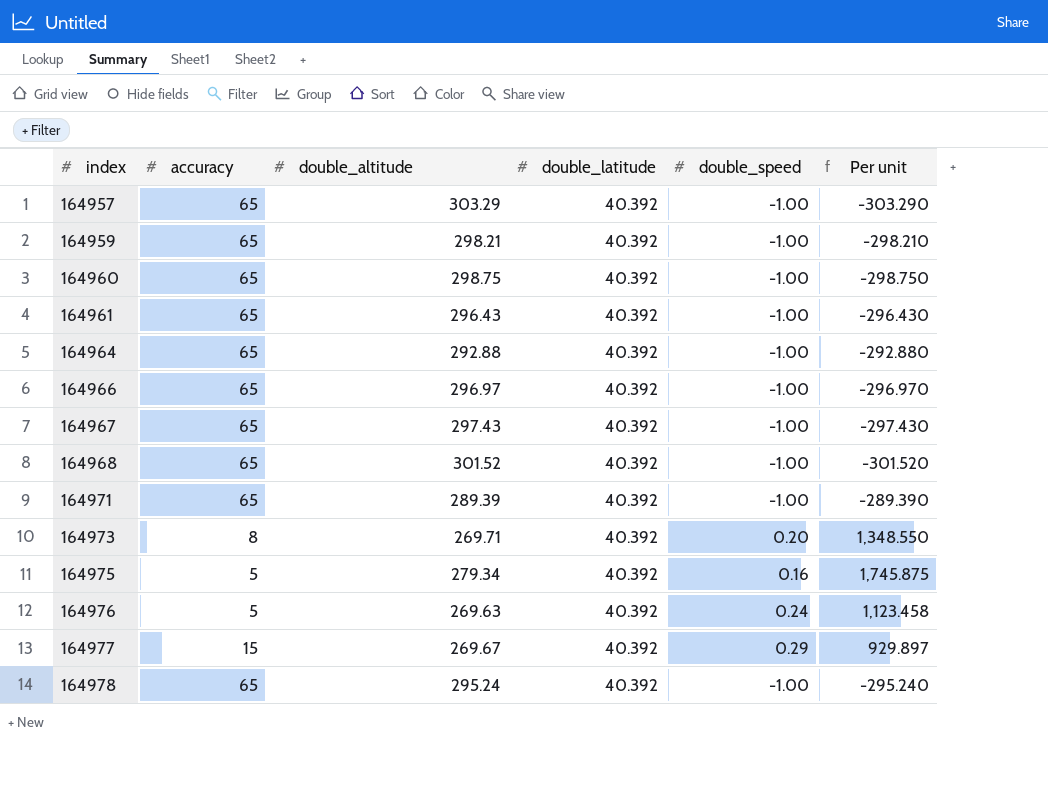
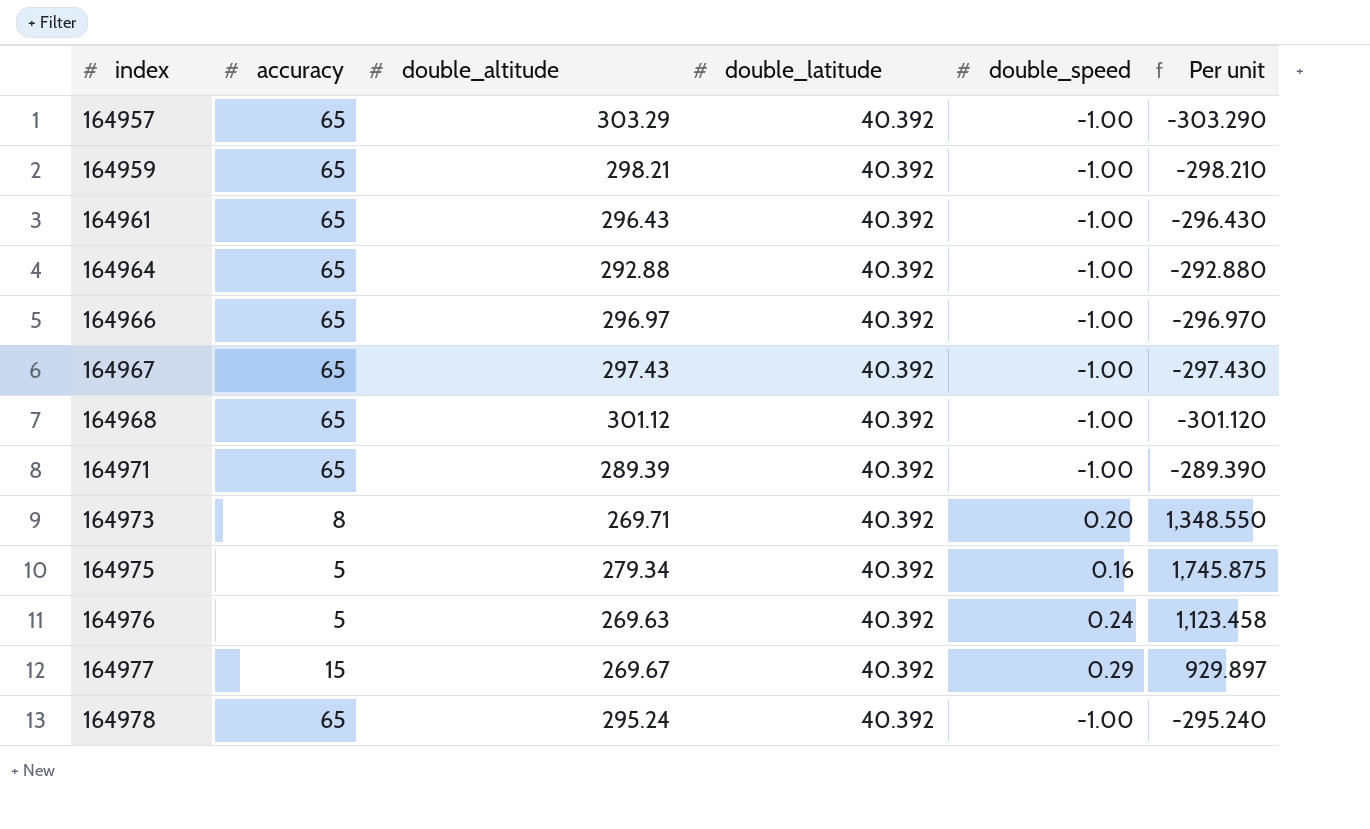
row 164960: 65 | 298.75 | 40.392 | -1.00 | -298.750 -> none
164968 | double_altitude: 301.52 -> 301.12
164968 | Per unit: -301.520 -> -301.120

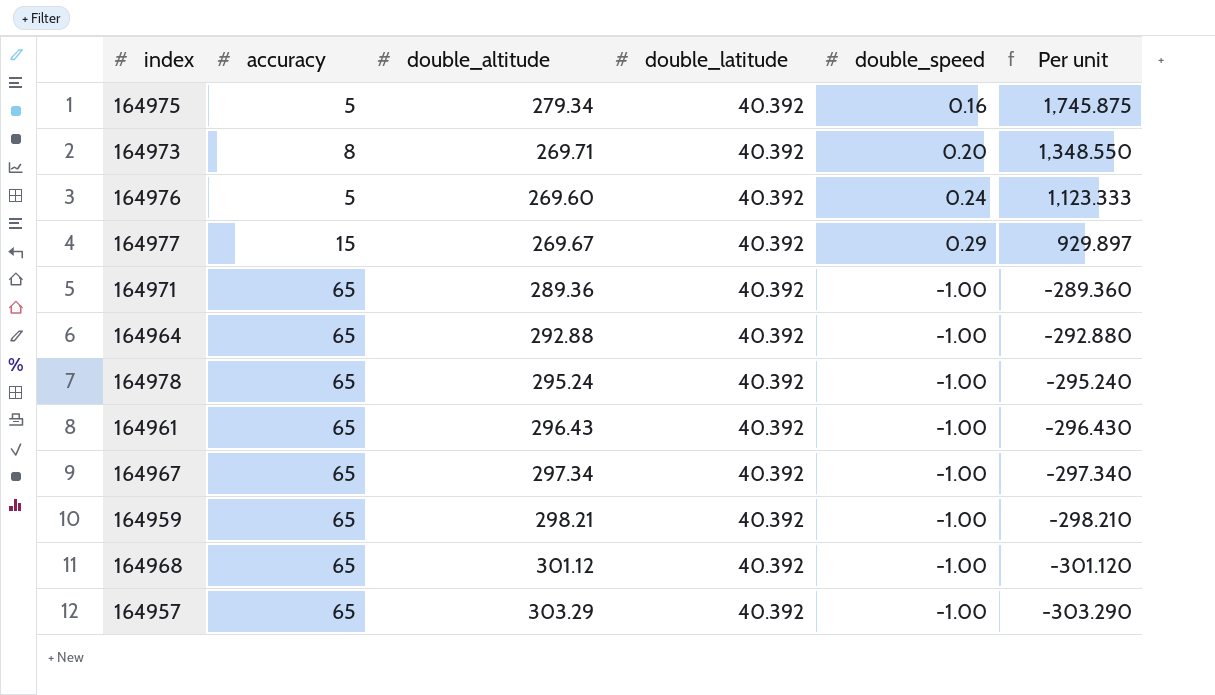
row order: index ascending -> Per unit descending
row 164966: 65 | 296.97 | 40.392 | -1.00 | -296.970 -> none
164976 | double_altitude: 269.63 -> 269.60
164976 | Per unit: 1,123.458 -> 1,123.333
164971 | double_altitude: 289.39 -> 289.36
164971 | Per unit: -289.390 -> -289.360
164967 | double_altitude: 297.43 -> 297.34
164967 | Per unit: -297.430 -> -297.340

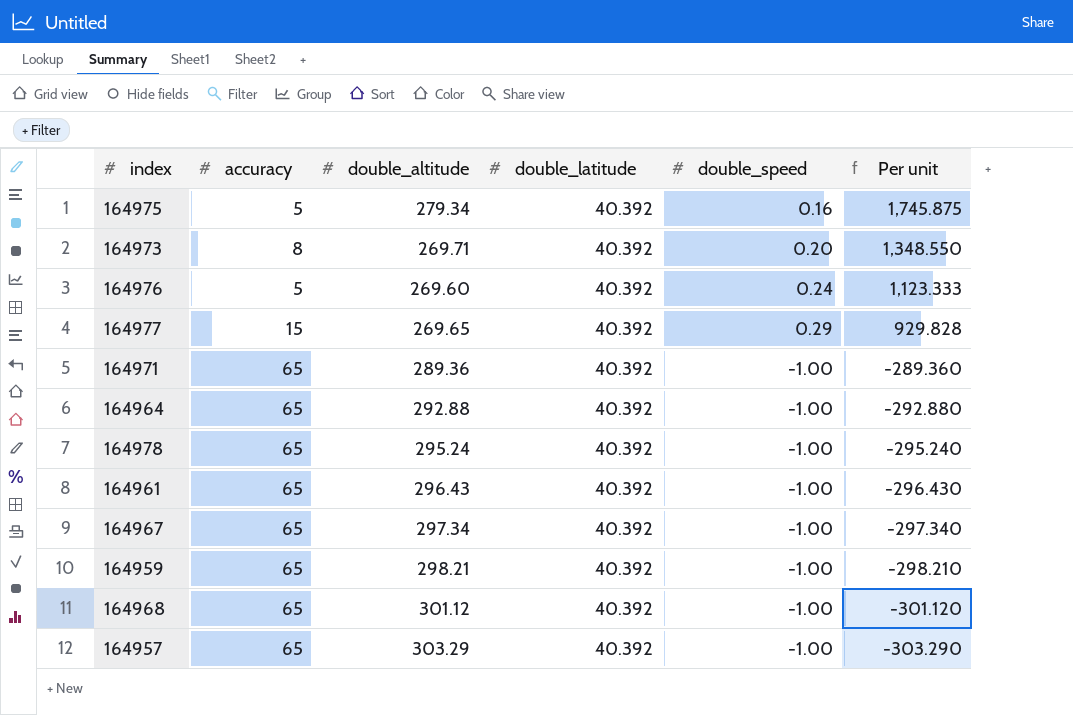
164977 | double_altitude: 269.67 -> 269.65
164977 | Per unit: 929.897 -> 929.828

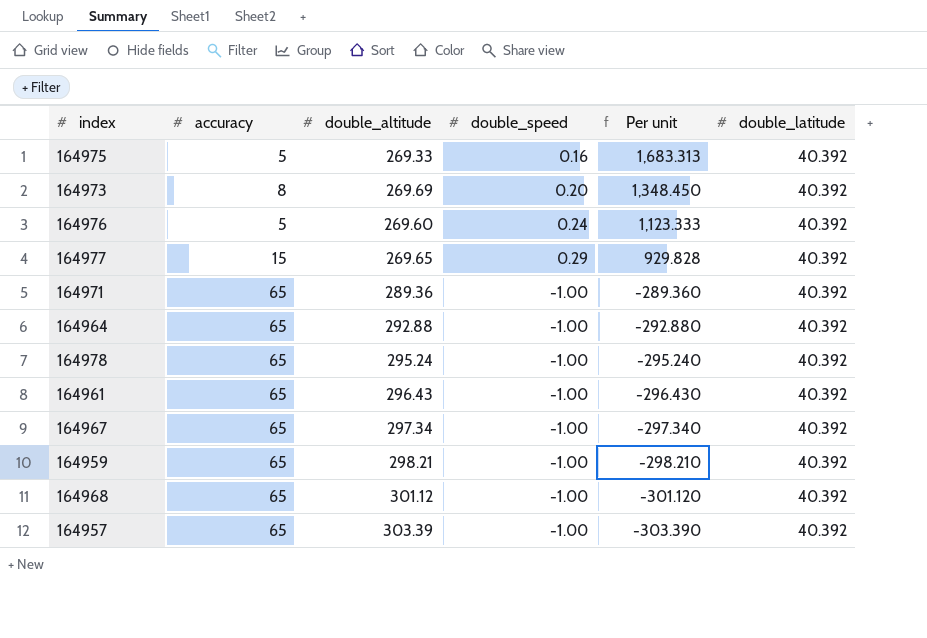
column double_latitude | position: 4 -> 6
164975 | double_altitude: 279.34 -> 269.33
164975 | Per unit: 1,745.875 -> 1,683.313
164973 | double_altitude: 269.71 -> 269.69
164973 | Per unit: 1,348.550 -> 1,348.450
164957 | double_altitude: 303.29 -> 303.39
164957 | Per unit: -303.290 -> -303.390

